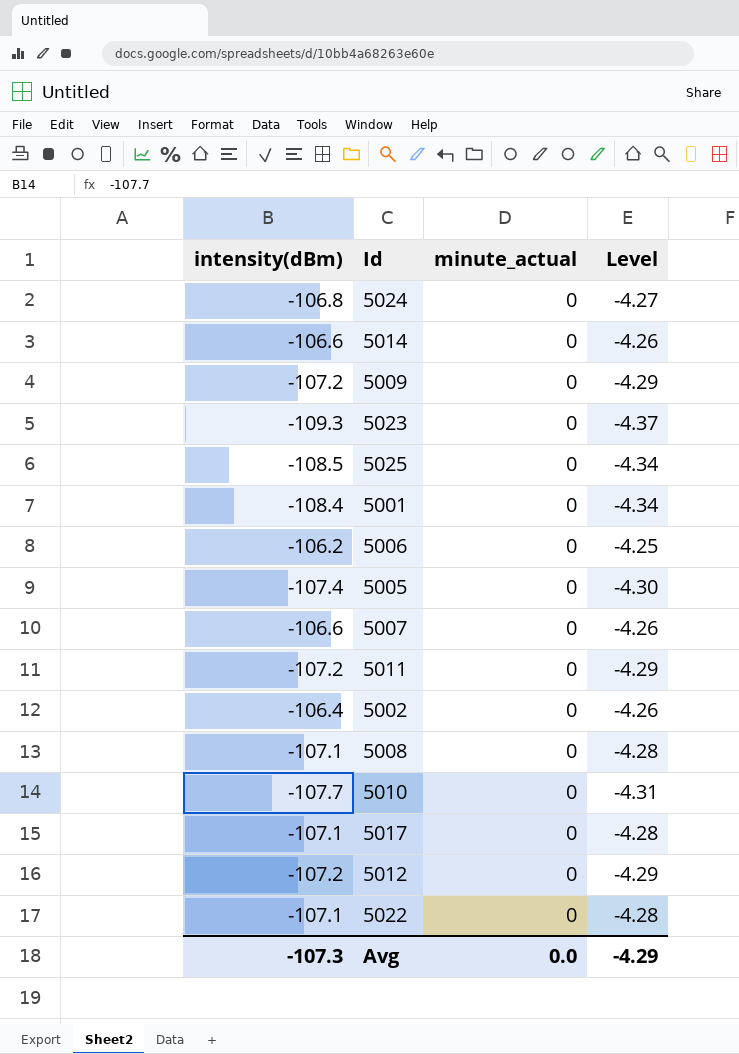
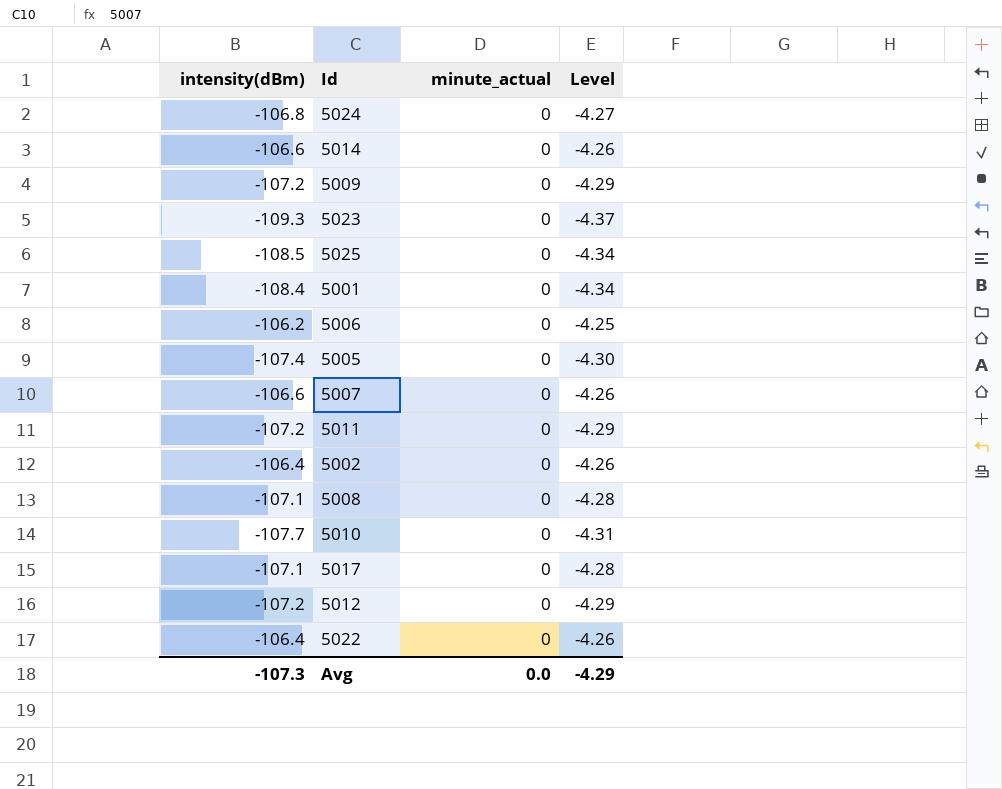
5022 | intensity(dBm): -107.1 -> -106.4
5022 | Level: -4.28 -> -4.26

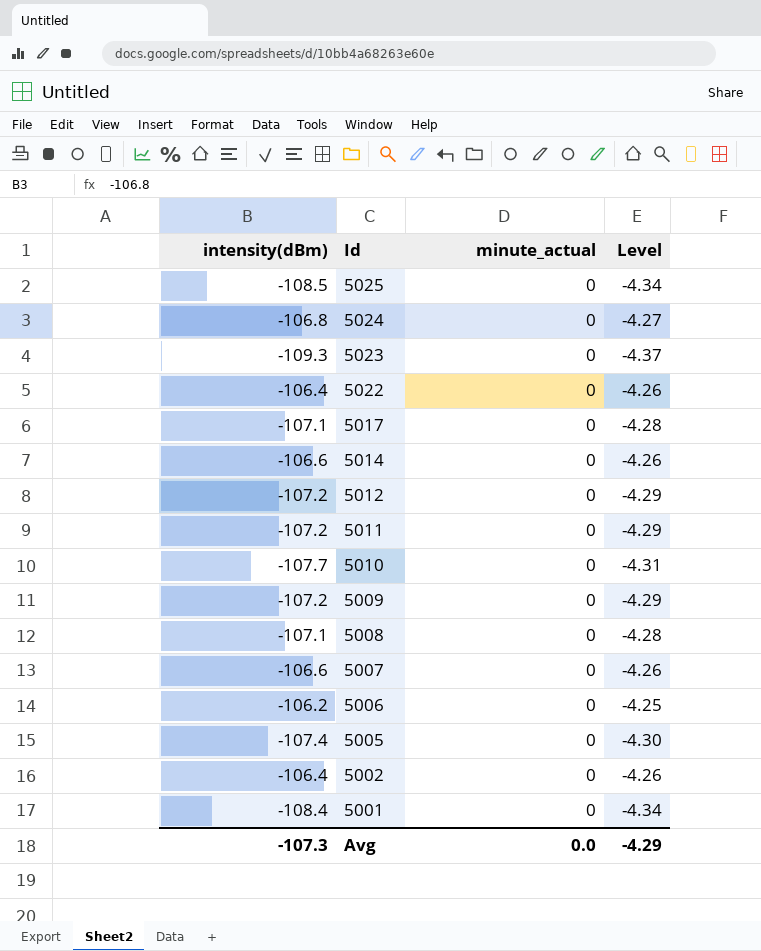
row order: none -> Id descending

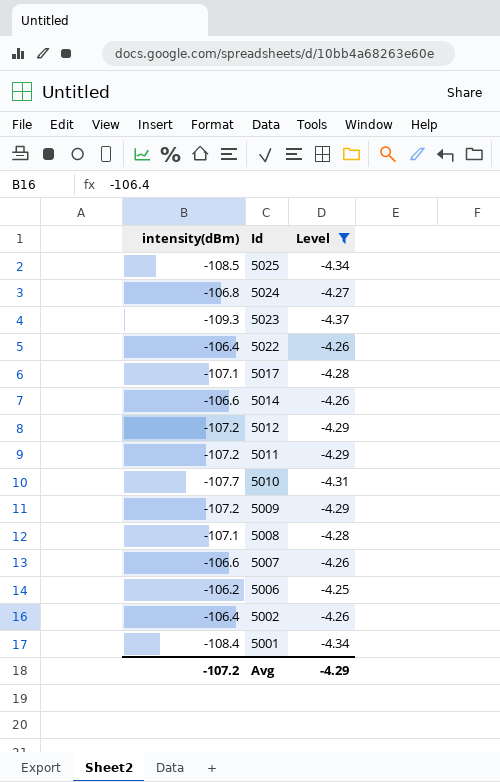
filter: none -> Level != -4.30
column minute_actual | position: 3 -> none
Avg | intensity(dBm): -107.3 -> -107.2

